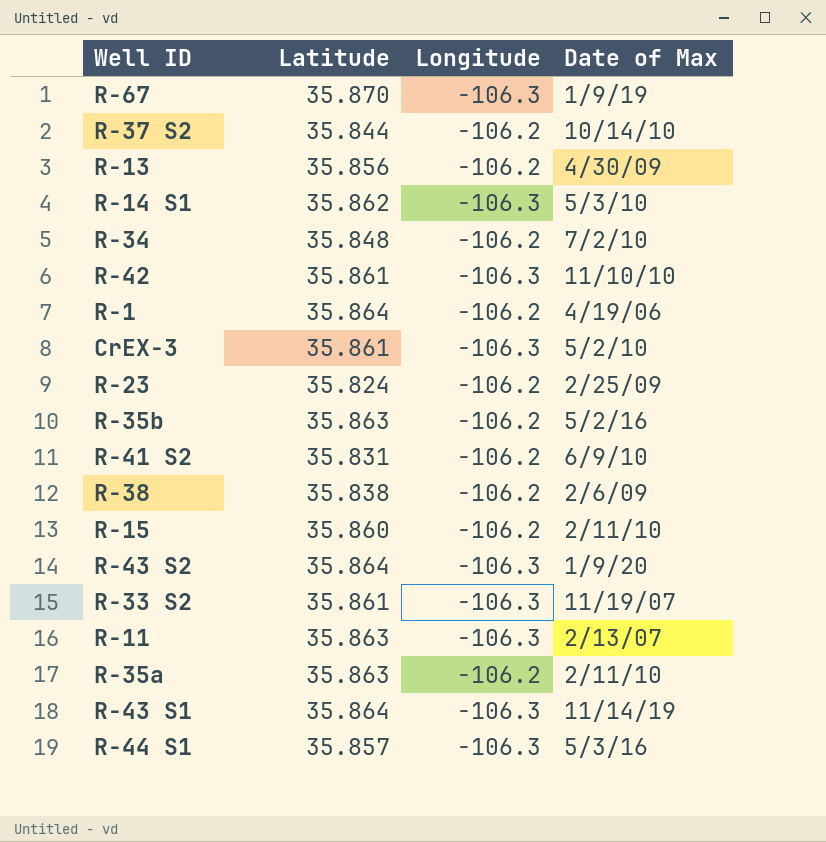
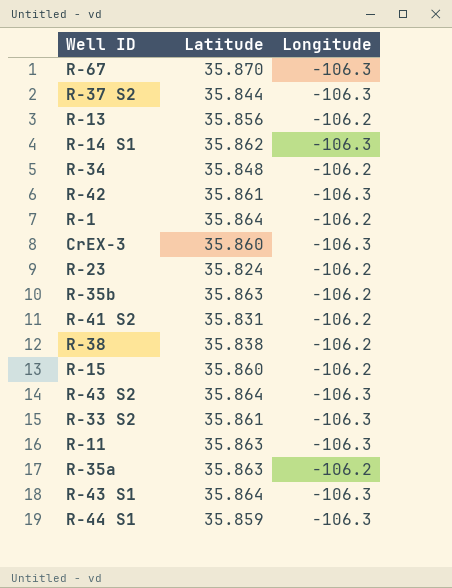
column Date of Max | position: 4 -> none
R-37 S2 | Longitude: -106.2 -> -106.3
CrEX-3 | Latitude: 35.861 -> 35.860
R-44 S1 | Latitude: 35.857 -> 35.859

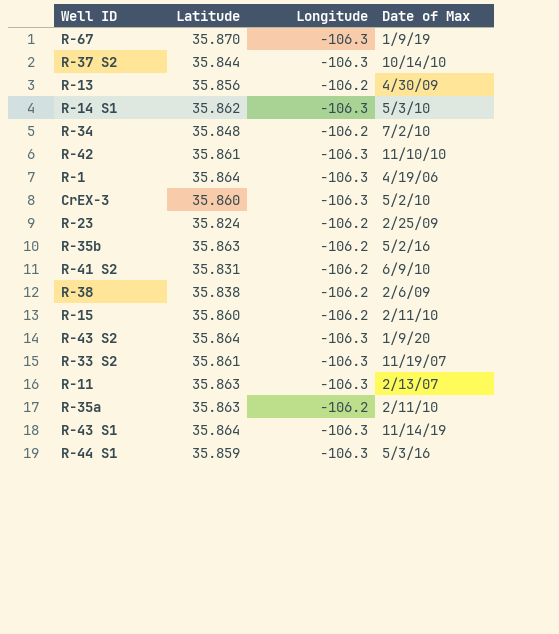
column Date of Max | position: none -> 4
R-1 | Longitude: -106.2 -> -106.3

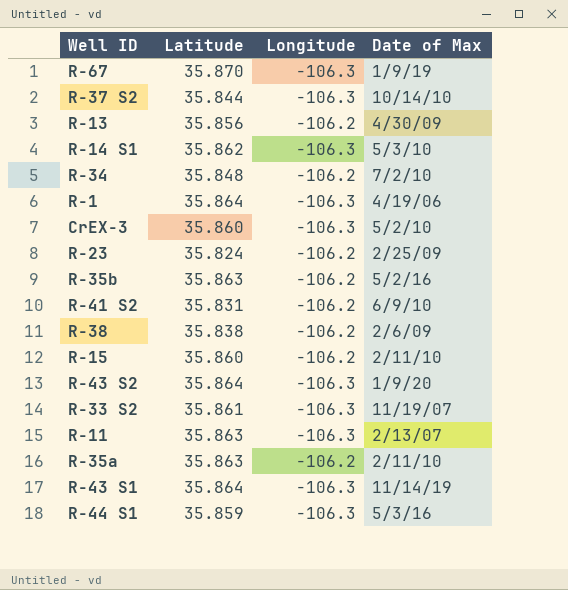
row R-42: 35.861 | -106.3 | 11/10/10 -> none

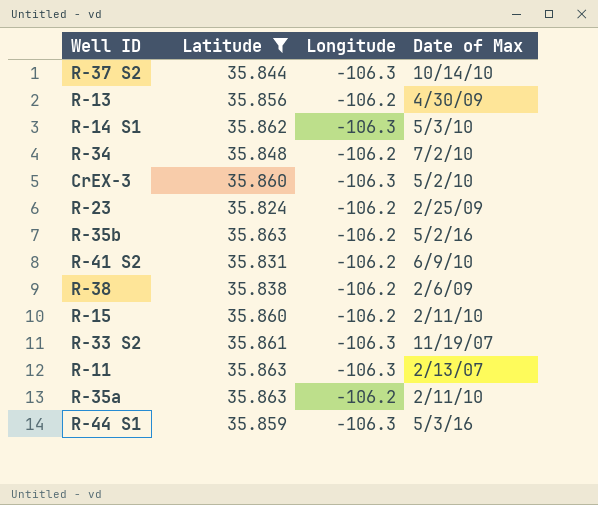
filter: none -> Latitude <= 35.863

